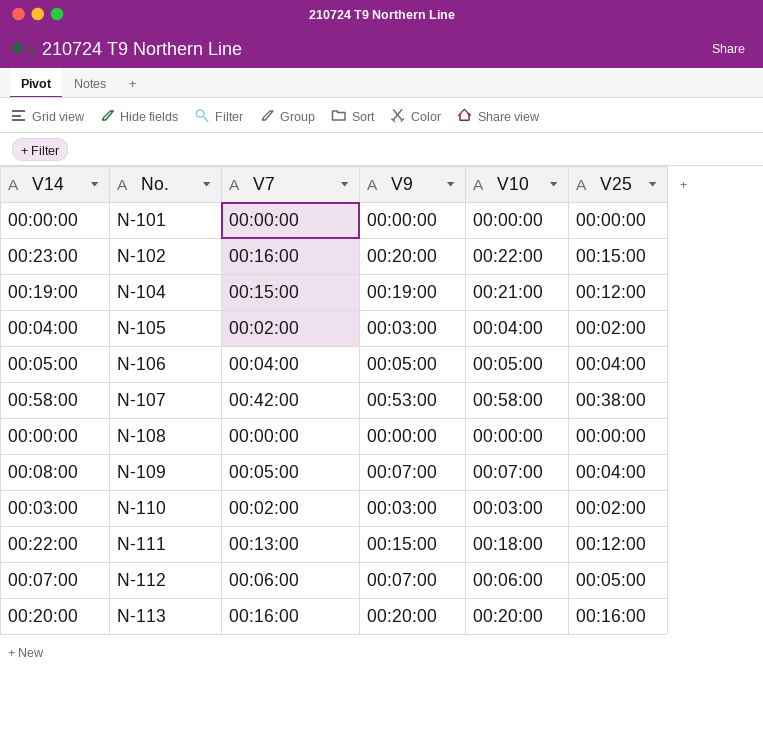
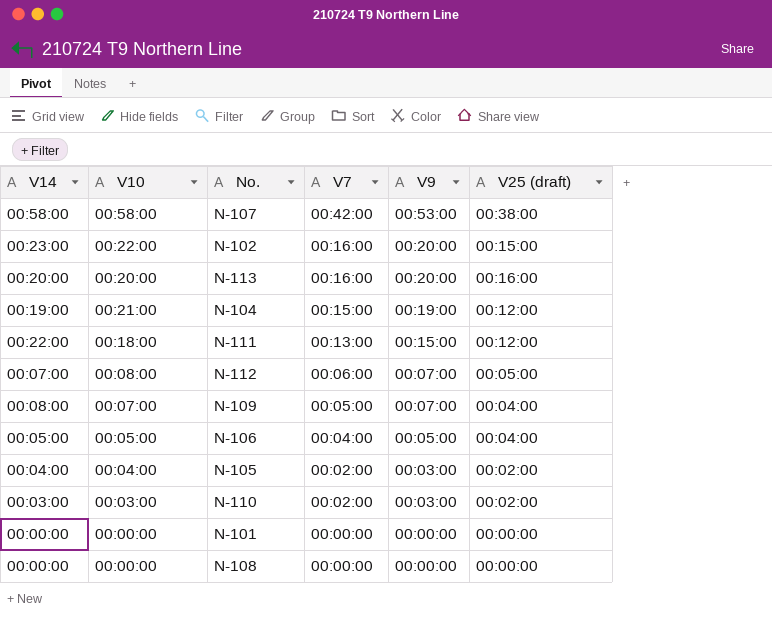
row order: No. ascending -> V7 descending
column V10 | position: 5 -> 2
column name: V25 -> V25 (draft)
N-112 | V10: 00:06:00 -> 00:08:00

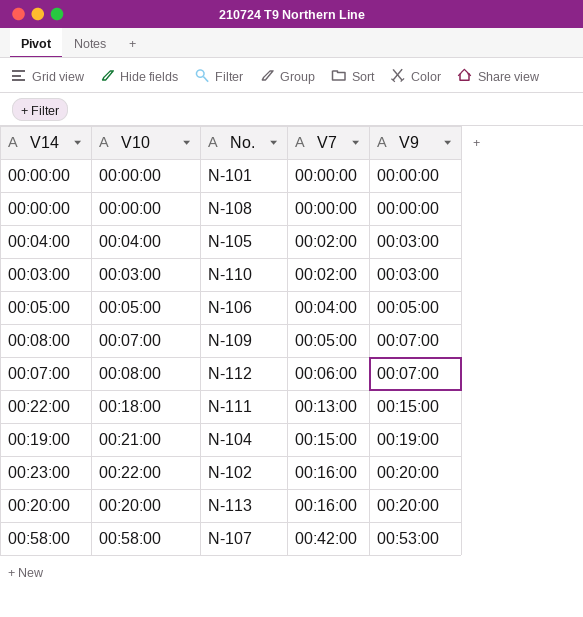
row order: V7 descending -> V7 ascending
column V25 (draft) | position: 6 -> none

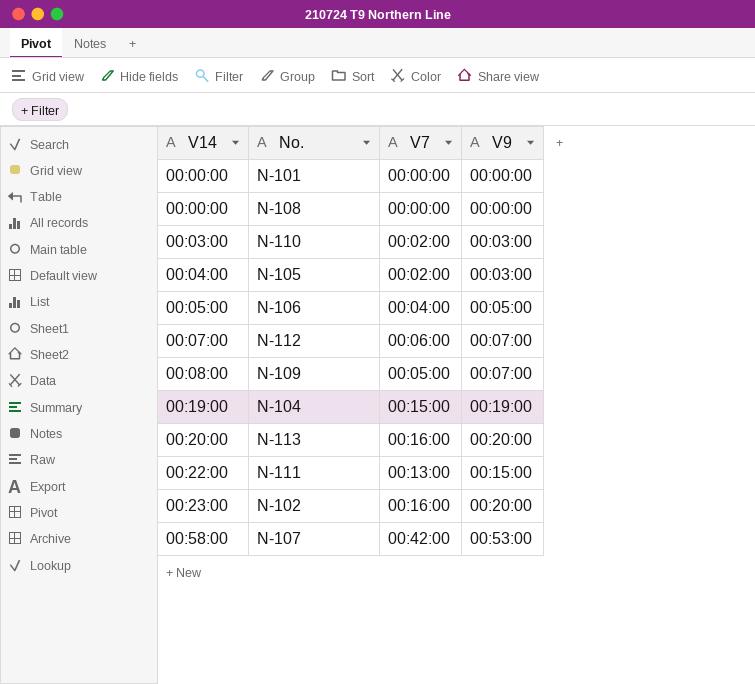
row order: V7 ascending -> V14 ascending
column V10 | position: 2 -> none

